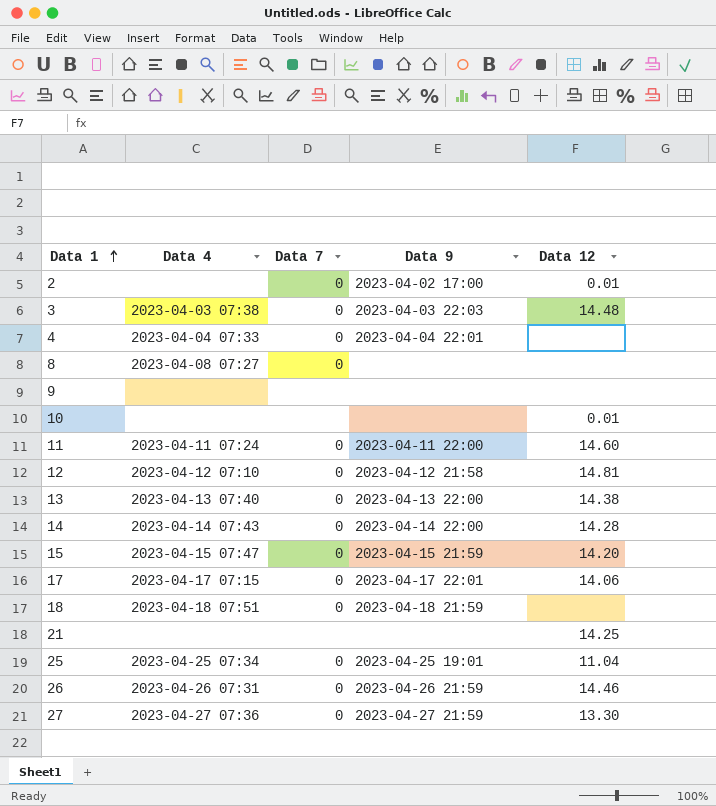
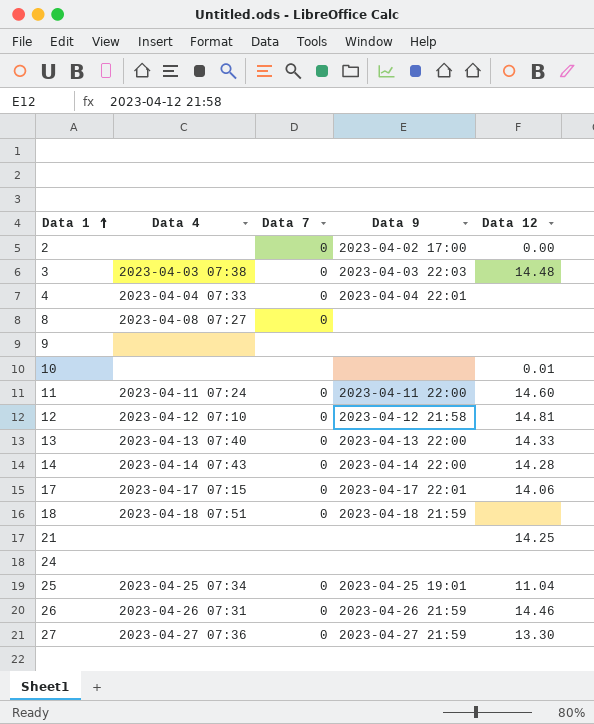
row 15: 2023-04-15 07:47 | 0 | 2023-04-15 21:59 | 14.20 -> none
2 | Data 12: 0.01 -> 0.00
13 | Data 12: 14.38 -> 14.33
row 24: none -> none | none | none | none

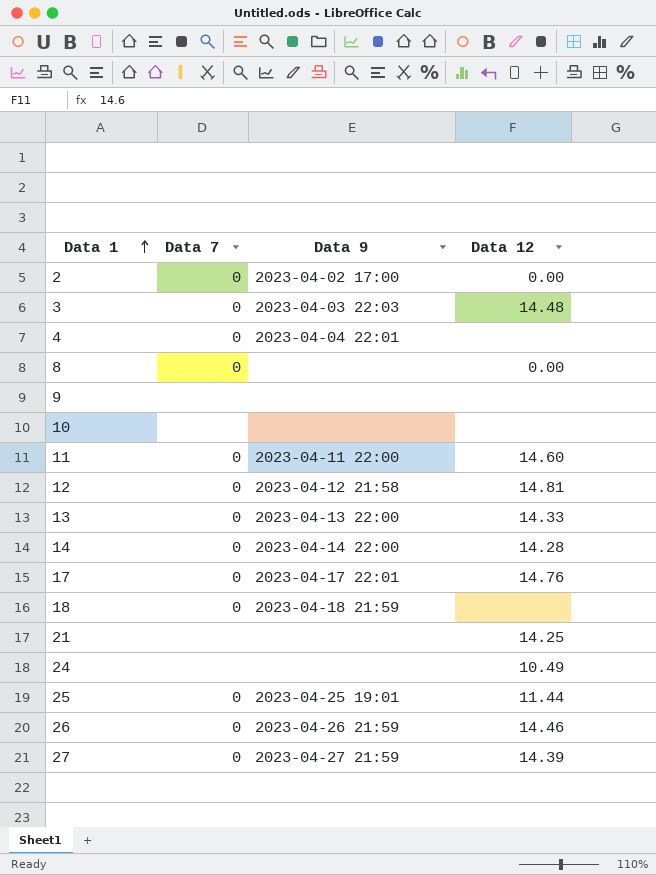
column Data 4 | position: 2 -> none
8 | Data 12: none -> 0.00
10 | Data 12: 0.01 -> none
17 | Data 12: 14.06 -> 14.76
24 | Data 12: none -> 10.49
25 | Data 12: 11.04 -> 11.44
27 | Data 12: 13.30 -> 14.39

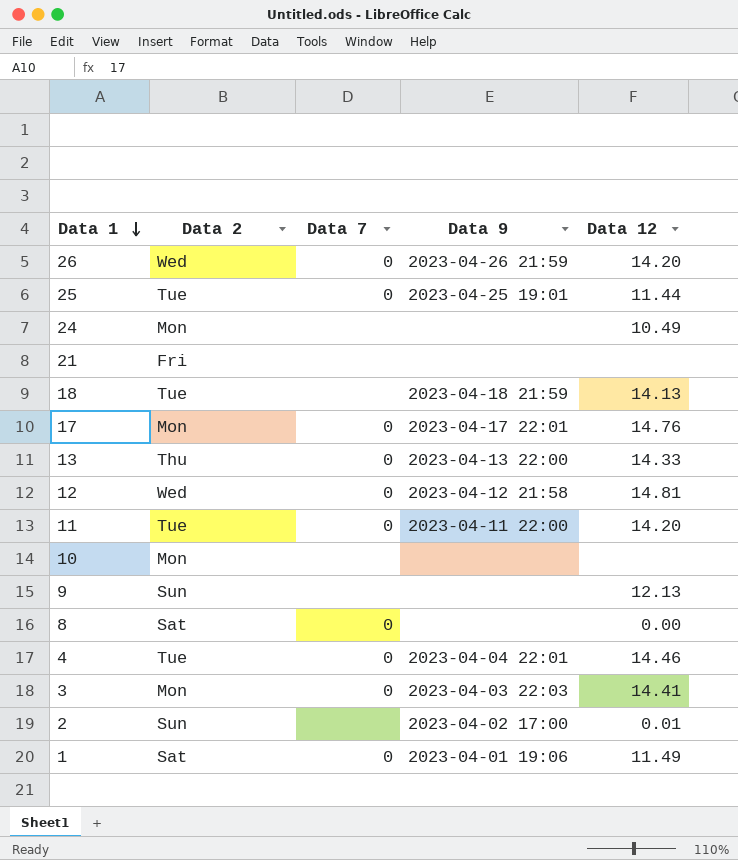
row order: Data 1 ascending -> Data 1 descending
column Data 2 | position: none -> 2
row 14: 0 | 2023-04-14 22:00 | 14.28 -> none
row 27: 0 | 2023-04-27 21:59 | 14.39 -> none
26 | Data 12: 14.46 -> 14.20
21 | Data 12: 14.25 -> none
18 | Data 7: 0 -> none
18 | Data 12: none -> 14.13
11 | Data 12: 14.60 -> 14.20
9 | Data 12: none -> 12.13
4 | Data 12: none -> 14.46
3 | Data 12: 14.48 -> 14.41
2 | Data 7: 0 -> none
2 | Data 12: 0.00 -> 0.01
row 1: none -> Sat | 0 | 2023-04-01 19:06 | 11.49

